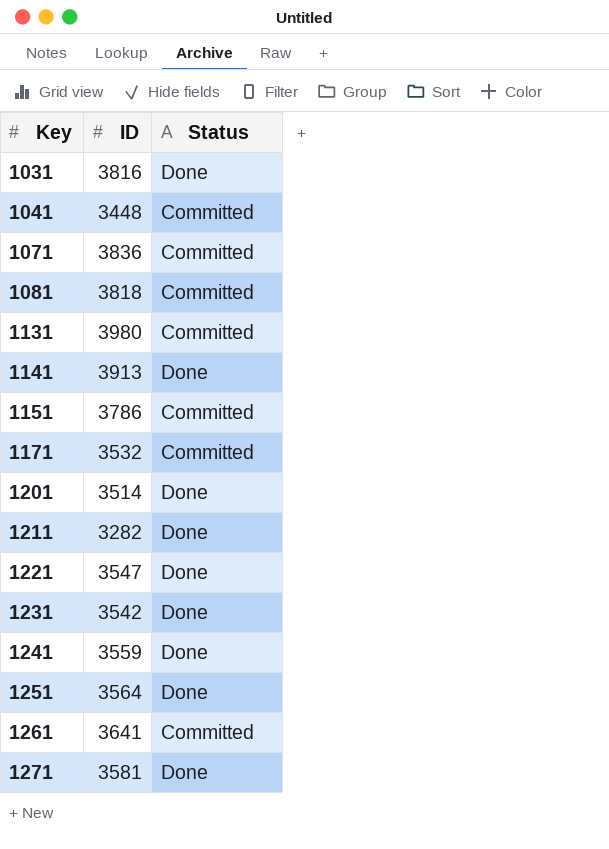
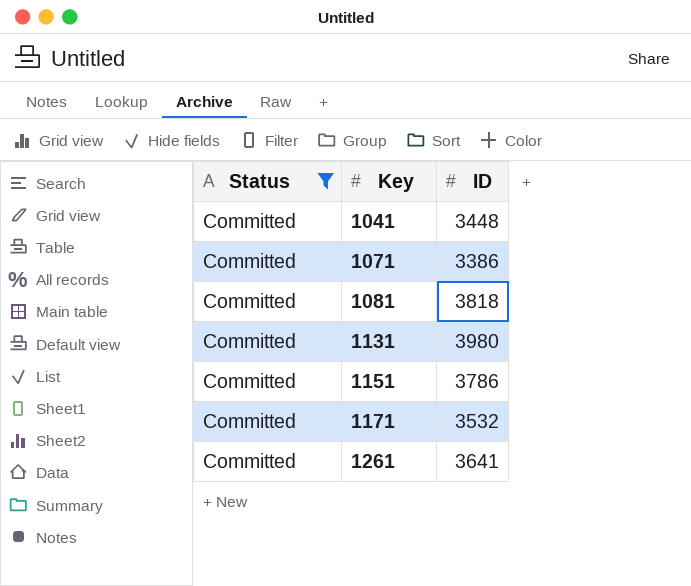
filter: none -> Status = Committed
column Status | position: 3 -> 1
1071 | ID: 3836 -> 3386

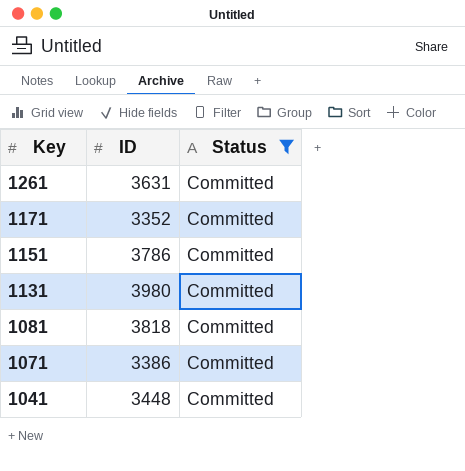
row order: Key ascending -> Key descending
column Status | position: 1 -> 3
1261 | ID: 3641 -> 3631
1171 | ID: 3532 -> 3352

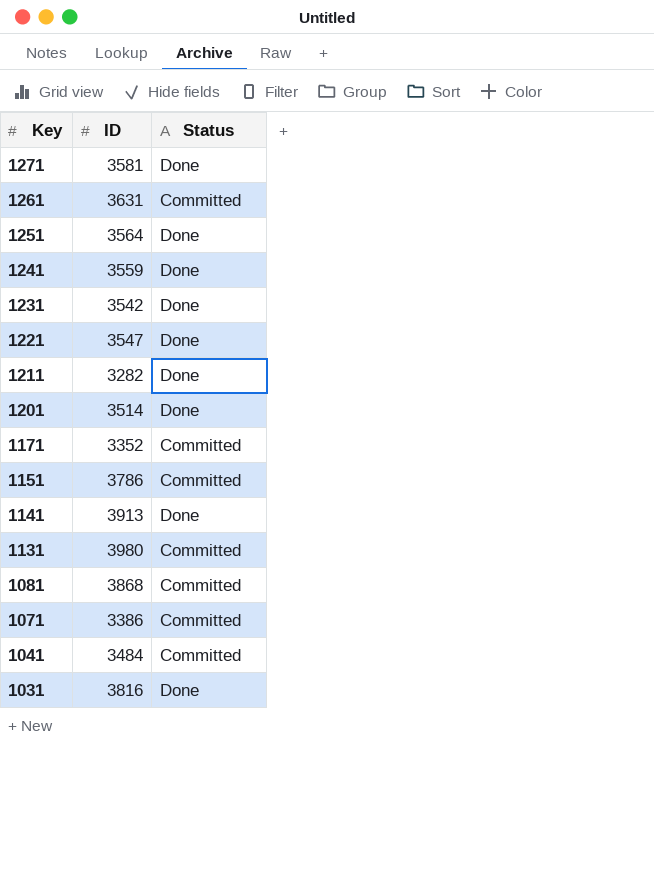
filter: Status = Committed -> none
1081 | ID: 3818 -> 3868
1041 | ID: 3448 -> 3484

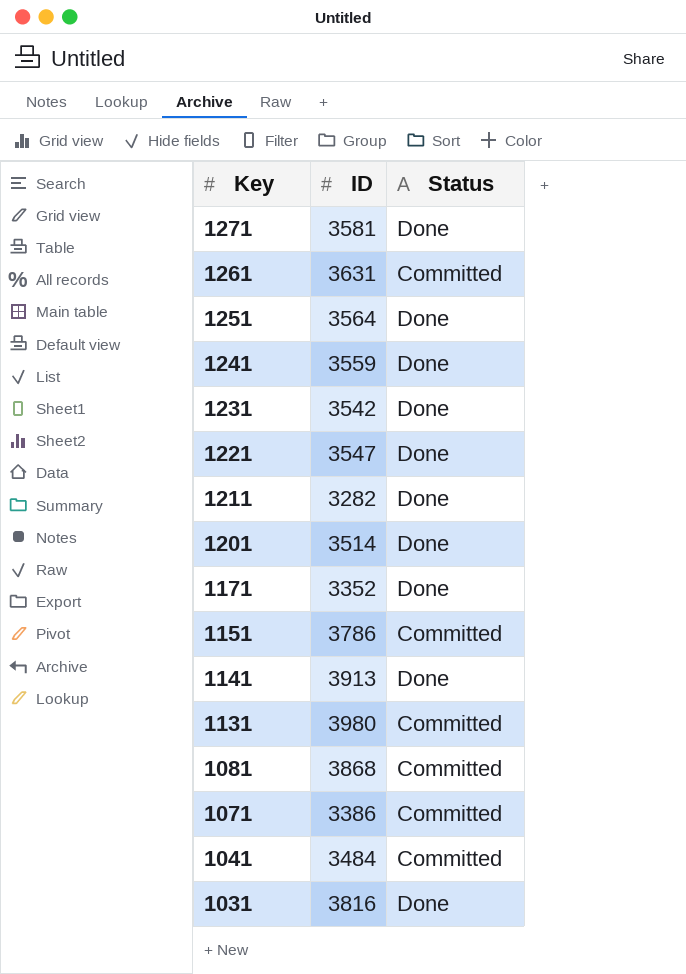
1171 | Status: Committed -> Done

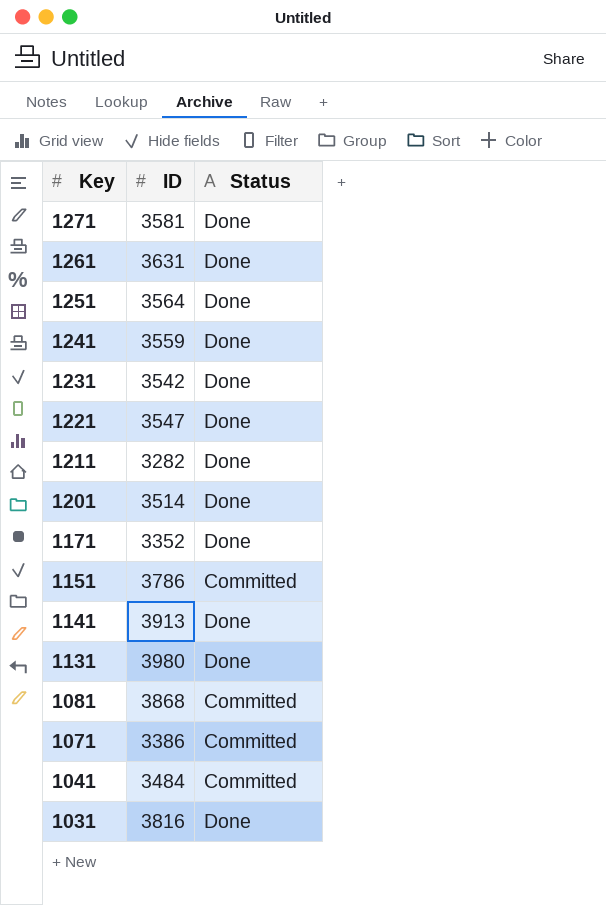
1261 | Status: Committed -> Done
1131 | Status: Committed -> Done

